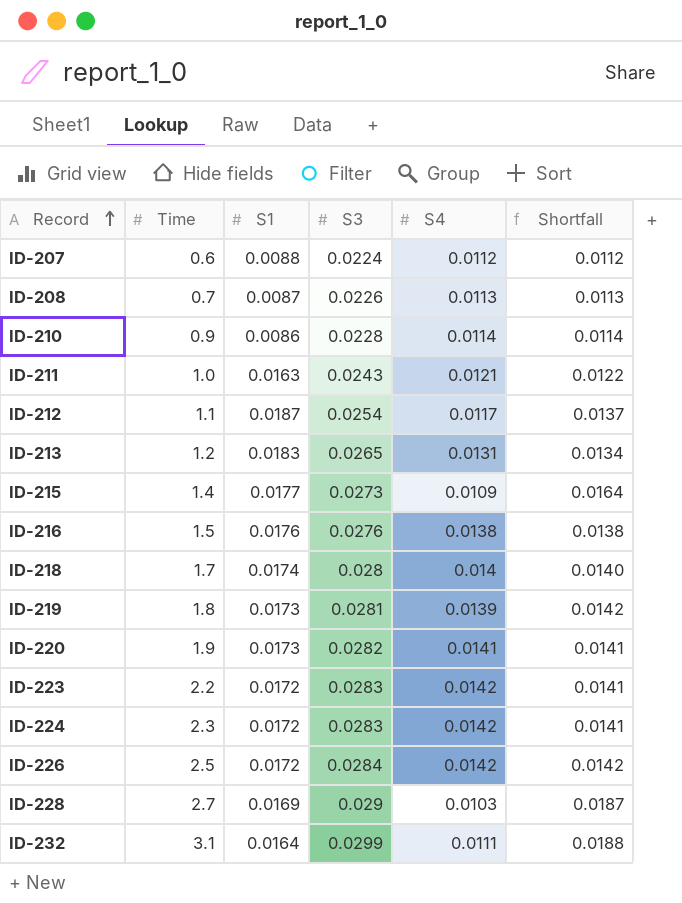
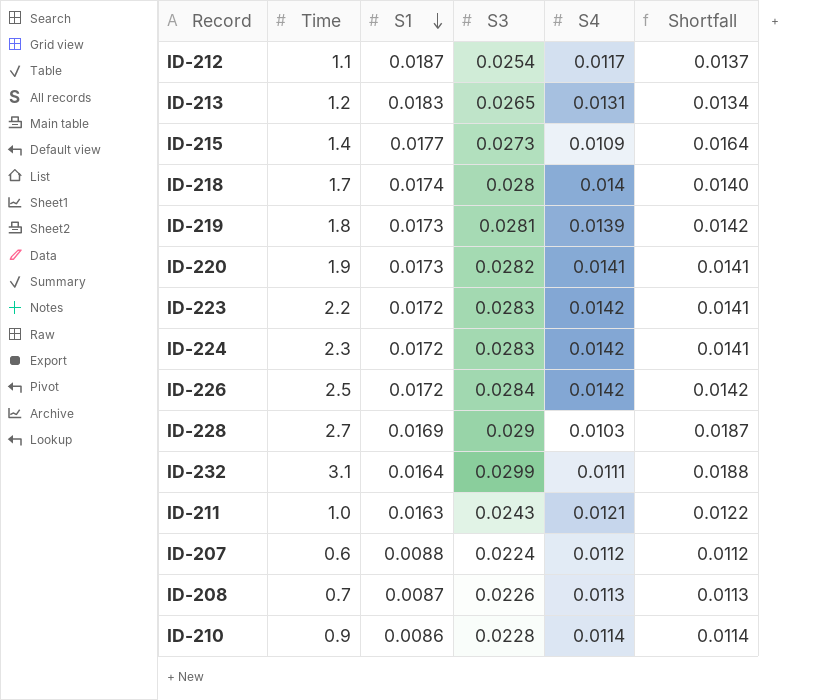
row order: Record ascending -> S1 descending
row ID-216: 1.5 | 0.0176 | 0.0276 | 0.0138 | 0.0138 -> none

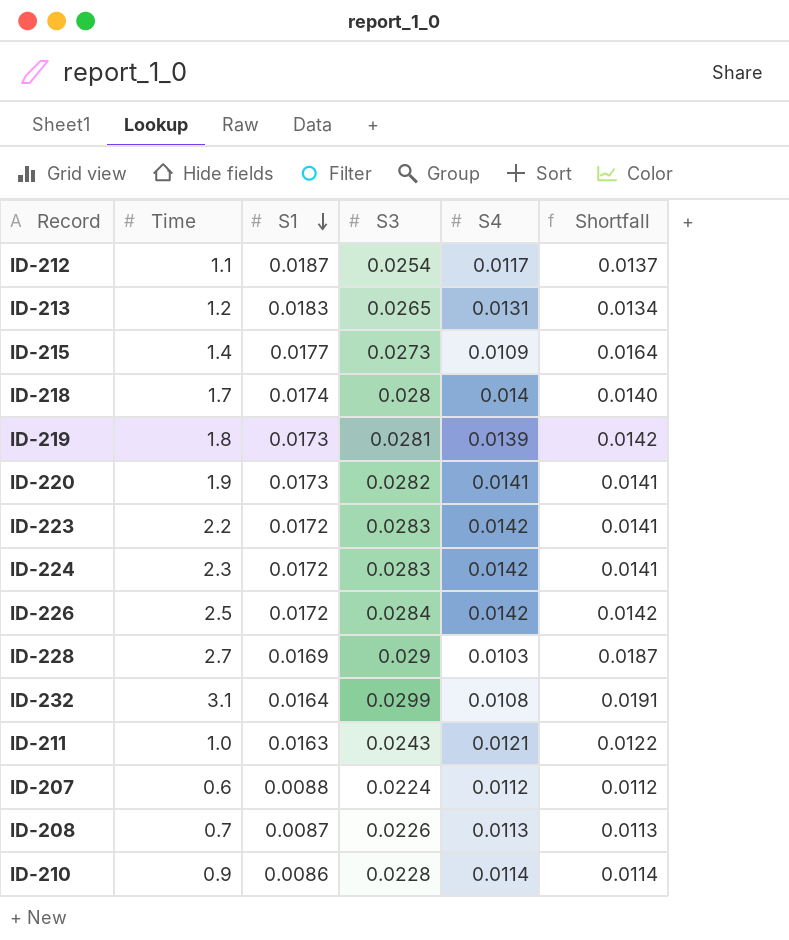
ID-232 | S4: 0.0111 -> 0.0108
ID-232 | Shortfall: 0.0188 -> 0.0191

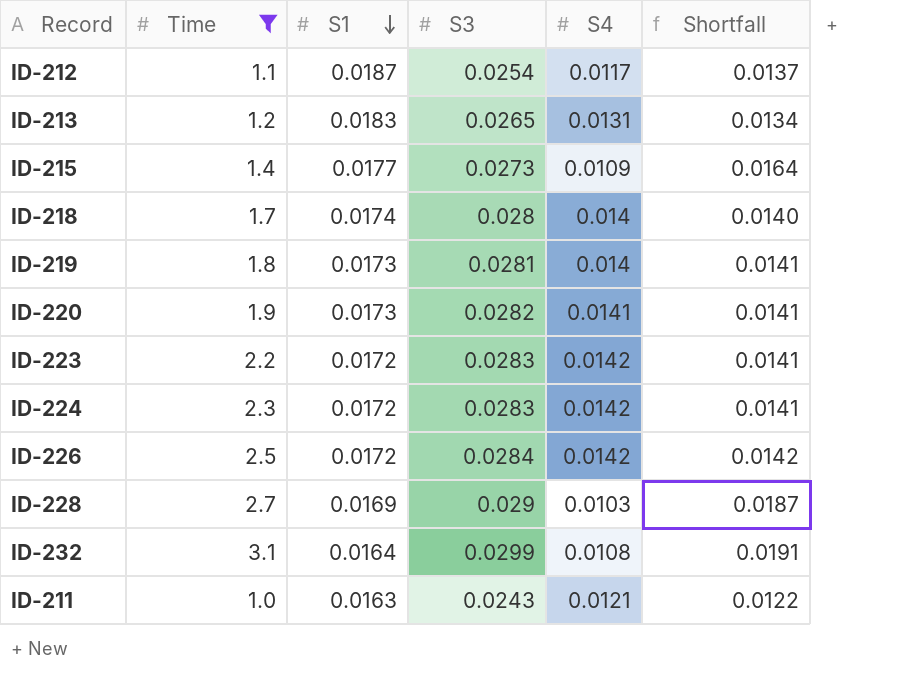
filter: none -> Time >= 1.0
ID-219 | S4: 0.0139 -> 0.014
ID-219 | Shortfall: 0.0142 -> 0.0141

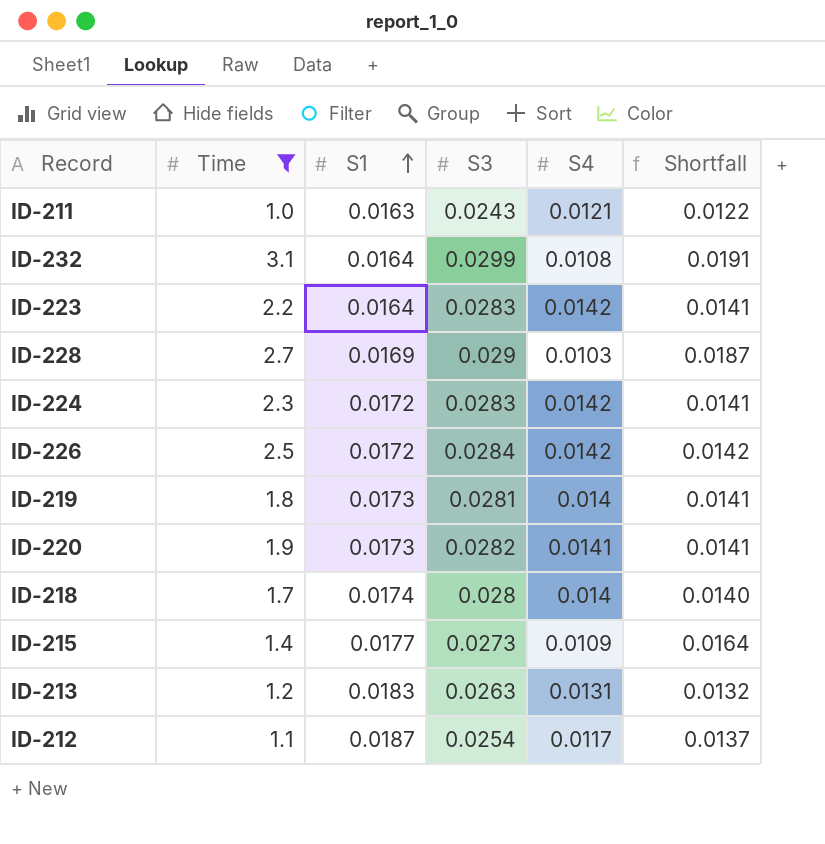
row order: S1 descending -> S1 ascending
ID-223 | S1: 0.0172 -> 0.0164
ID-213 | S3: 0.0265 -> 0.0263
ID-213 | Shortfall: 0.0134 -> 0.0132

